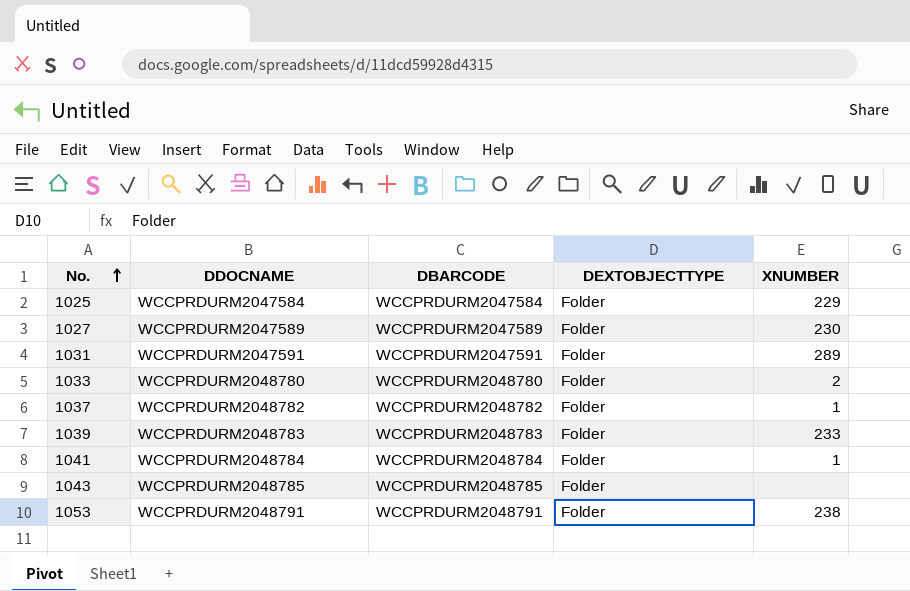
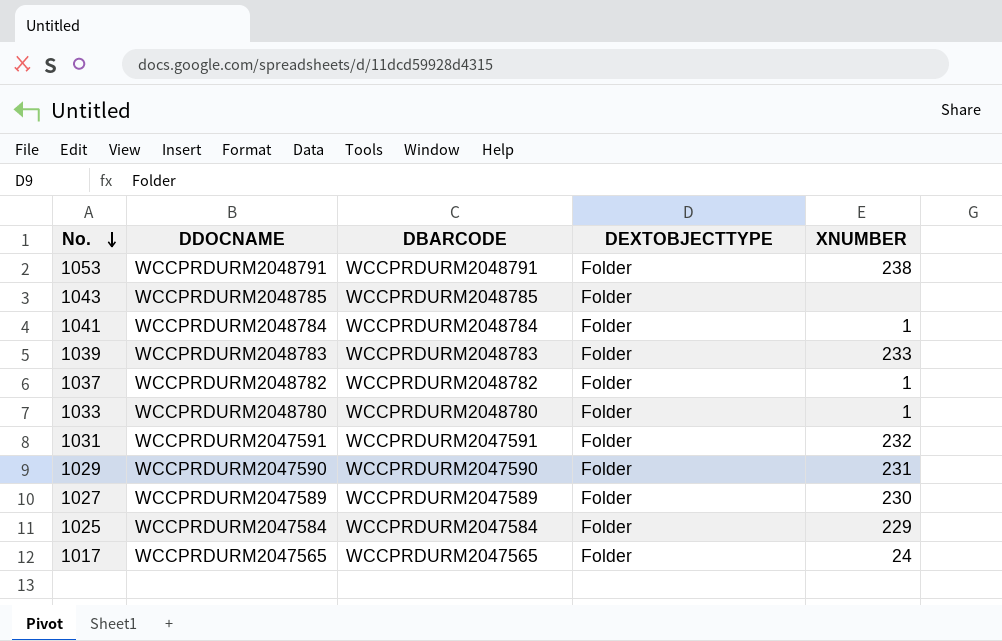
row order: No. ascending -> No. descending
1033 | XNUMBER: 2 -> 1
1031 | XNUMBER: 289 -> 232
row 1029: none -> WCCPRDURM2047590 | WCCPRDURM2047590 | Folder | 231
row 1017: none -> WCCPRDURM2047565 | WCCPRDURM2047565 | Folder | 24

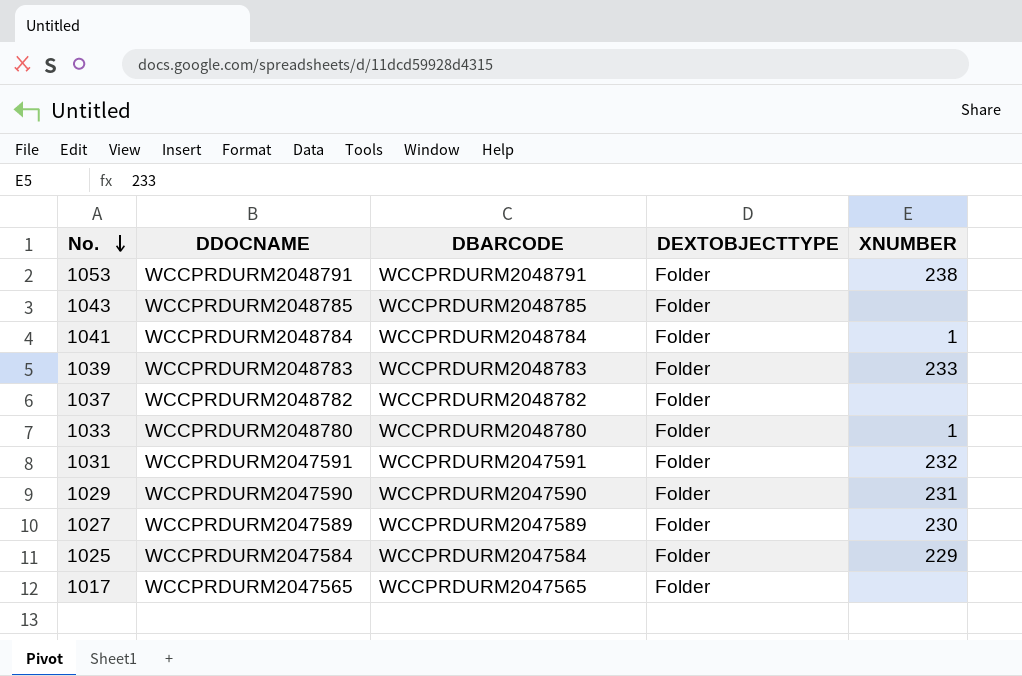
1037 | XNUMBER: 1 -> none
1017 | XNUMBER: 24 -> none

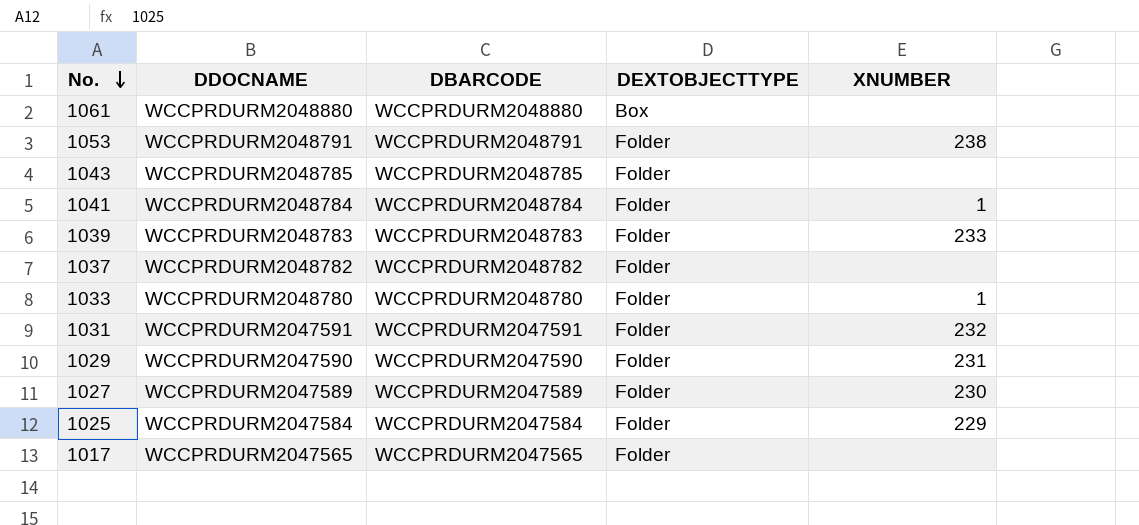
row 1061: none -> WCCPRDURM2048880 | WCCPRDURM2048880 | Box | none

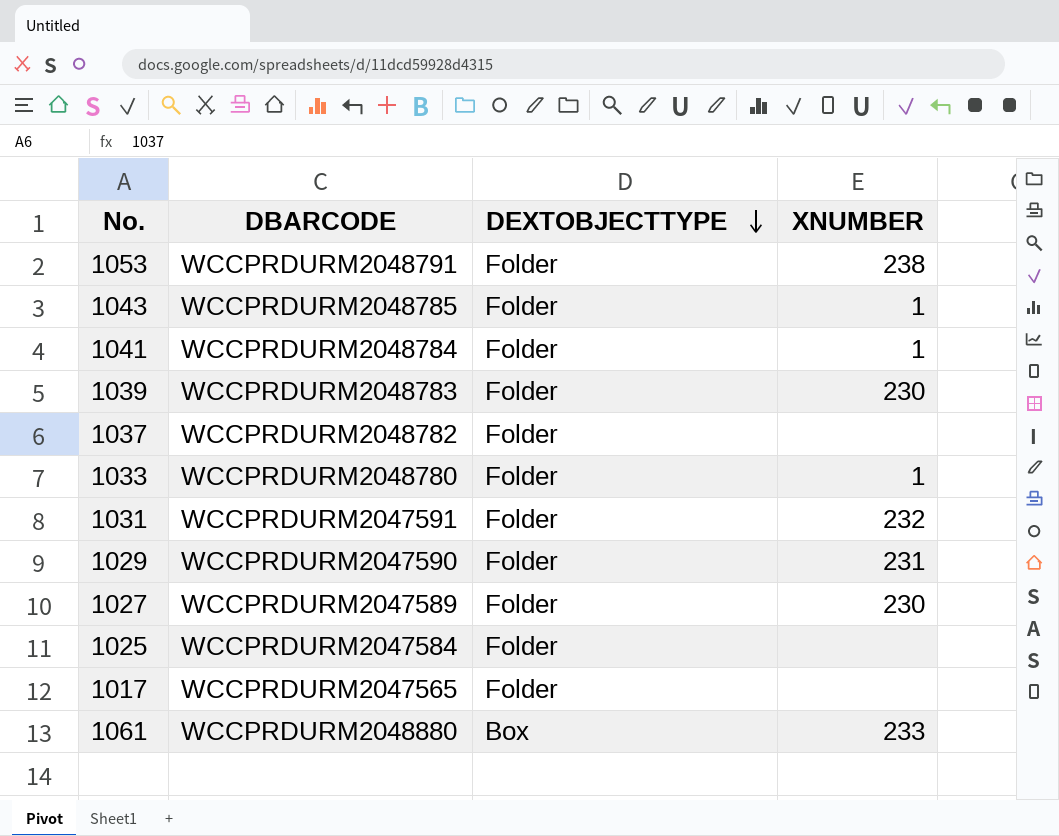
row order: No. descending -> DEXTOBJECTTYPE descending
column DDOCNAME | position: 2 -> none
1043 | XNUMBER: none -> 1
1039 | XNUMBER: 233 -> 230
1025 | XNUMBER: 229 -> none
1061 | XNUMBER: none -> 233

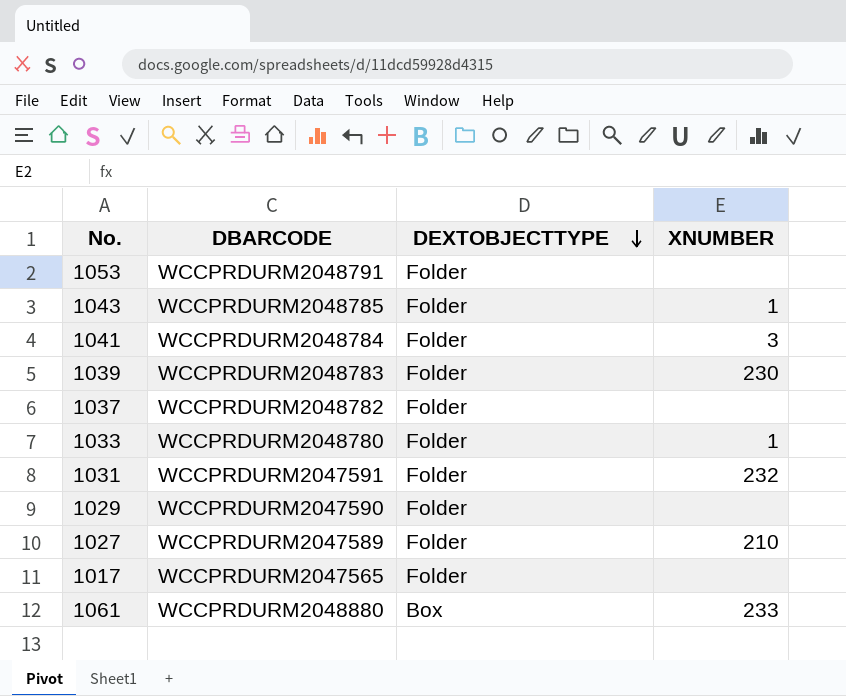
row 1025: WCCPRDURM2047584 | Folder | none -> none
1053 | XNUMBER: 238 -> none
1041 | XNUMBER: 1 -> 3
1029 | XNUMBER: 231 -> none
1027 | XNUMBER: 230 -> 210

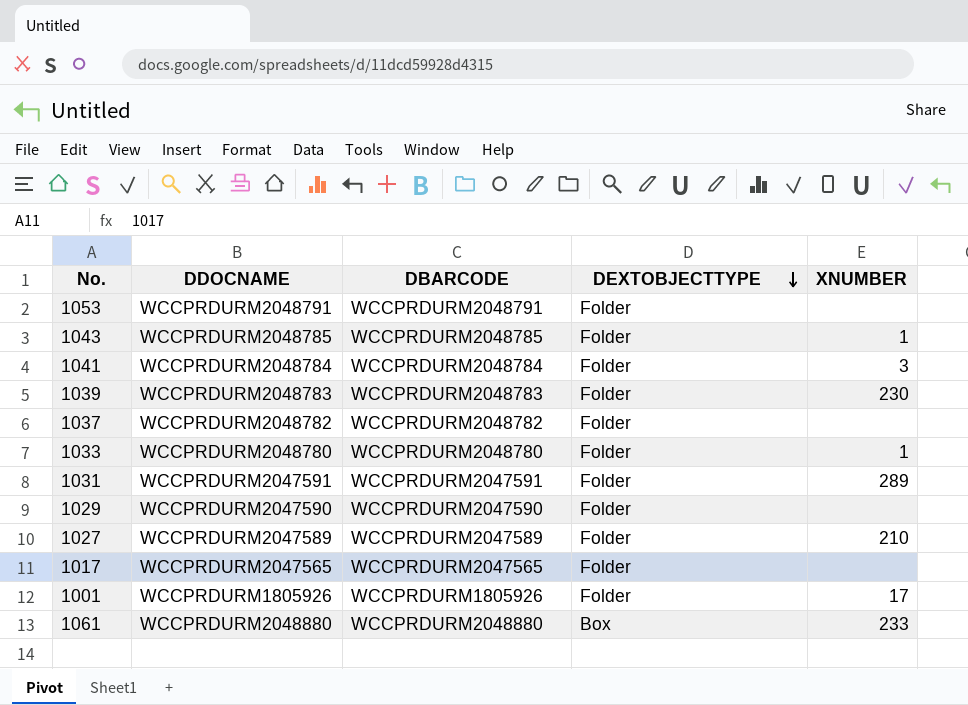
column DDOCNAME | position: none -> 2
1031 | XNUMBER: 232 -> 289
row 1001: none -> WCCPRDURM1805926 | WCCPRDURM1805926 | Folder | 17

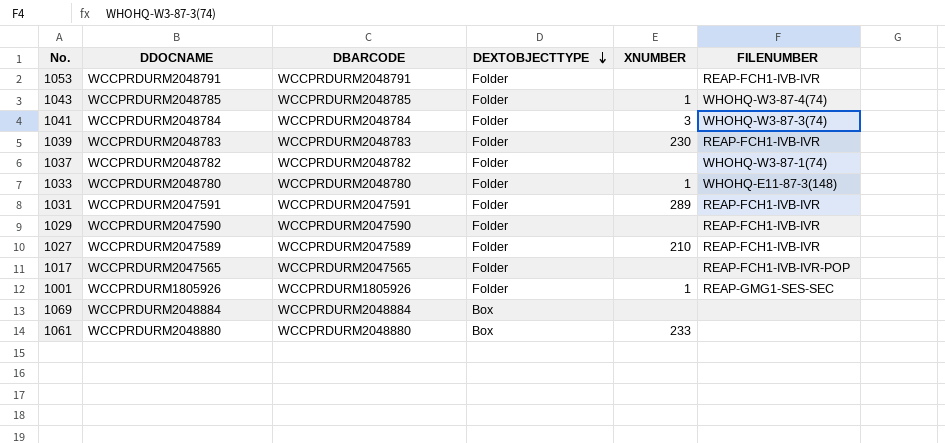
column FILENUMBER | position: none -> 6
1001 | XNUMBER: 17 -> 1
row 1069: none -> WCCPRDURM2048884 | WCCPRDURM2048884 | Box | none | none

